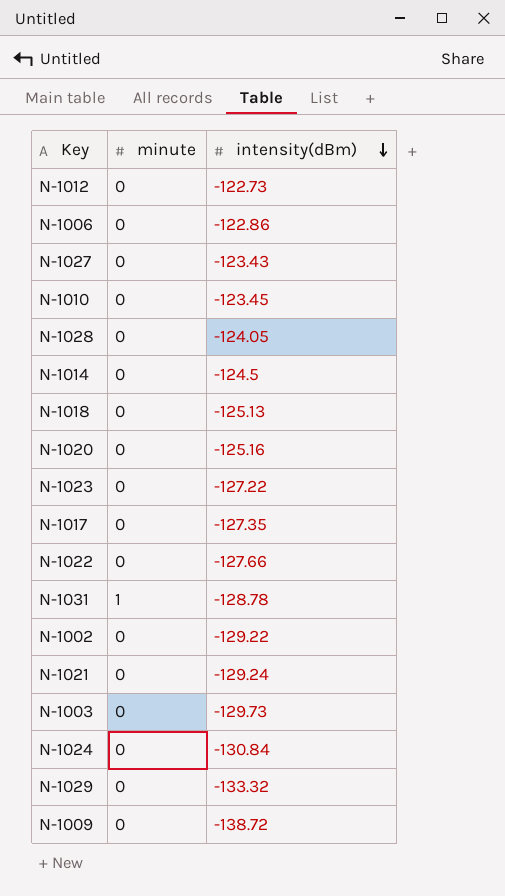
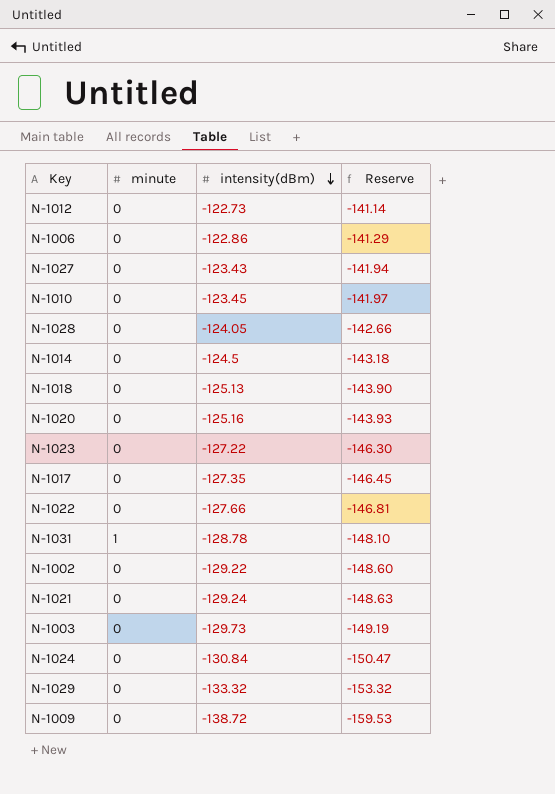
column Reserve | formula: none -> [intensity(dBm)] * 1.15

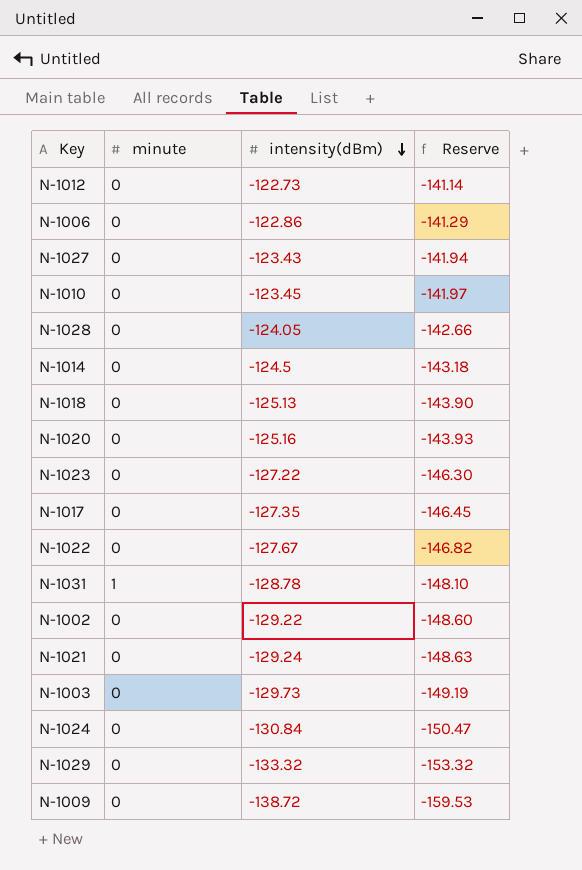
N-1022 | intensity(dBm): -127.66 -> -127.67
N-1022 | Reserve: -146.81 -> -146.82

